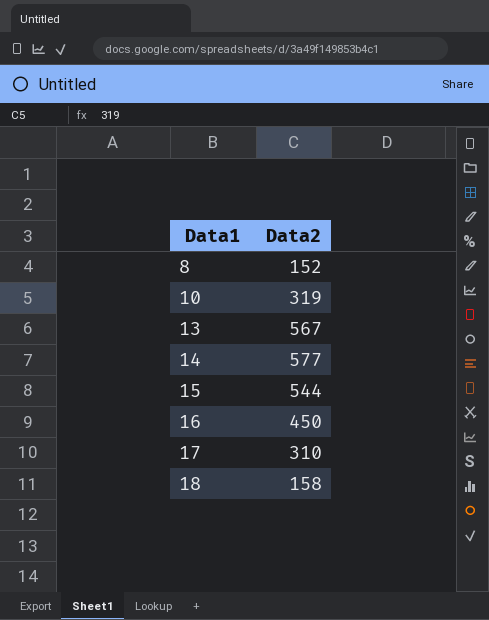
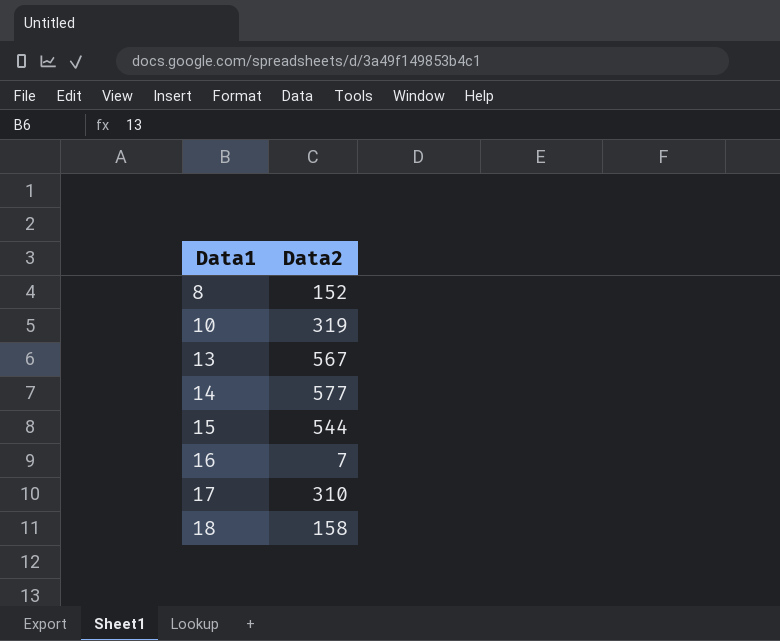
16 | Data2: 450 -> 7

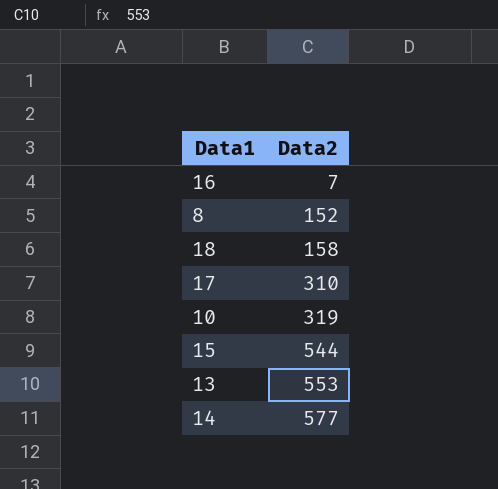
row order: Data1 ascending -> Data2 ascending
13 | Data2: 567 -> 553

